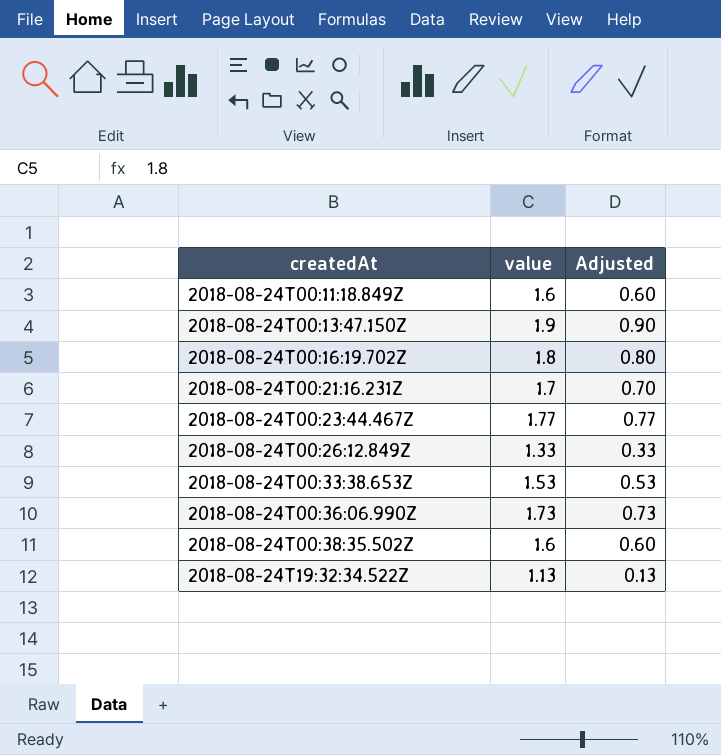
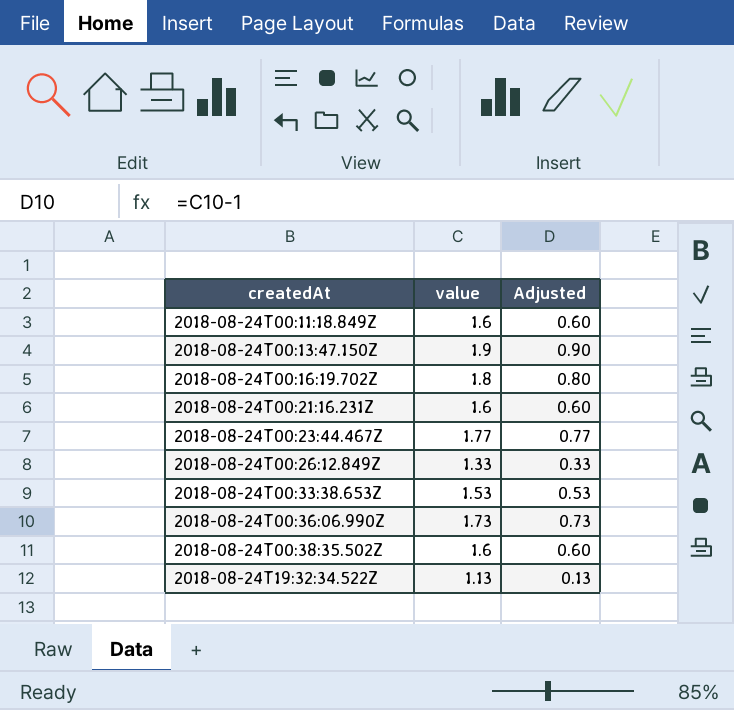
2018-08-24T00:21:16.231Z | value: 1.7 -> 1.6
2018-08-24T00:21:16.231Z | Adjusted: 0.70 -> 0.60

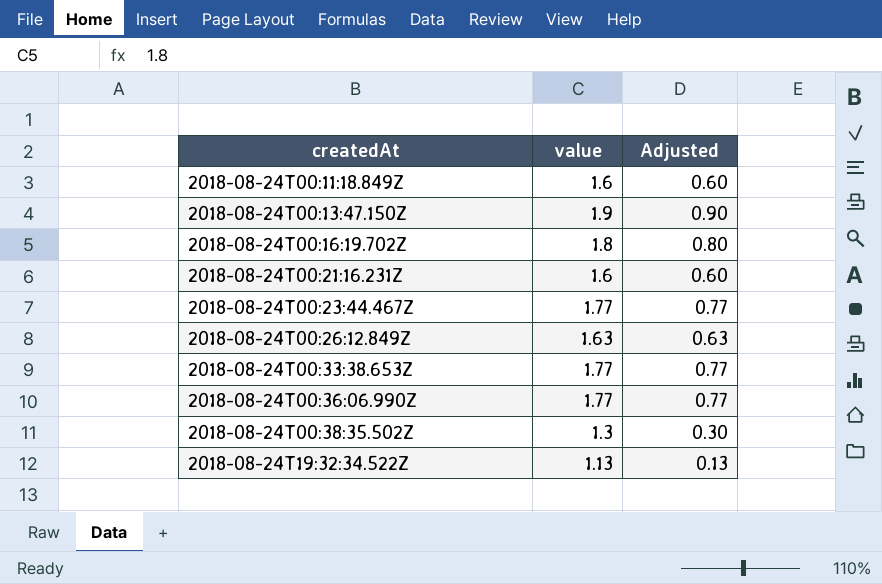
2018-08-24T00:26:12.849Z | value: 1.33 -> 1.63
2018-08-24T00:26:12.849Z | Adjusted: 0.33 -> 0.63
2018-08-24T00:33:38.653Z | value: 1.53 -> 1.77
2018-08-24T00:33:38.653Z | Adjusted: 0.53 -> 0.77
2018-08-24T00:36:06.990Z | value: 1.73 -> 1.77
2018-08-24T00:36:06.990Z | Adjusted: 0.73 -> 0.77
2018-08-24T00:38:35.502Z | value: 1.6 -> 1.3
2018-08-24T00:38:35.502Z | Adjusted: 0.60 -> 0.30

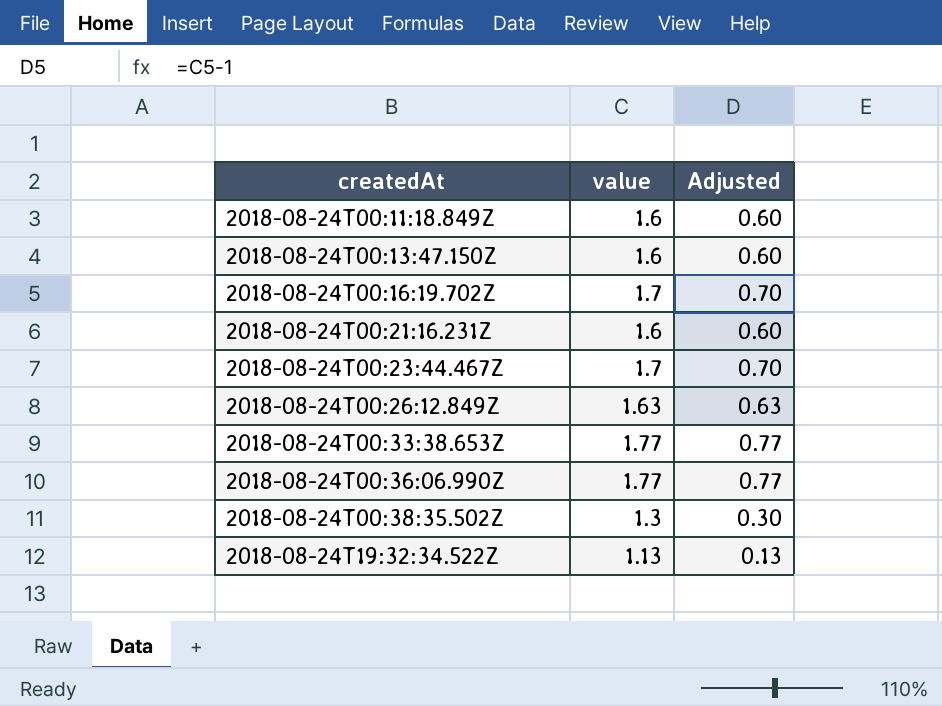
2018-08-24T00:13:47.150Z | value: 1.9 -> 1.6
2018-08-24T00:13:47.150Z | Adjusted: 0.90 -> 0.60
2018-08-24T00:16:19.702Z | value: 1.8 -> 1.7
2018-08-24T00:16:19.702Z | Adjusted: 0.80 -> 0.70
2018-08-24T00:23:44.467Z | value: 1.77 -> 1.7
2018-08-24T00:23:44.467Z | Adjusted: 0.77 -> 0.70

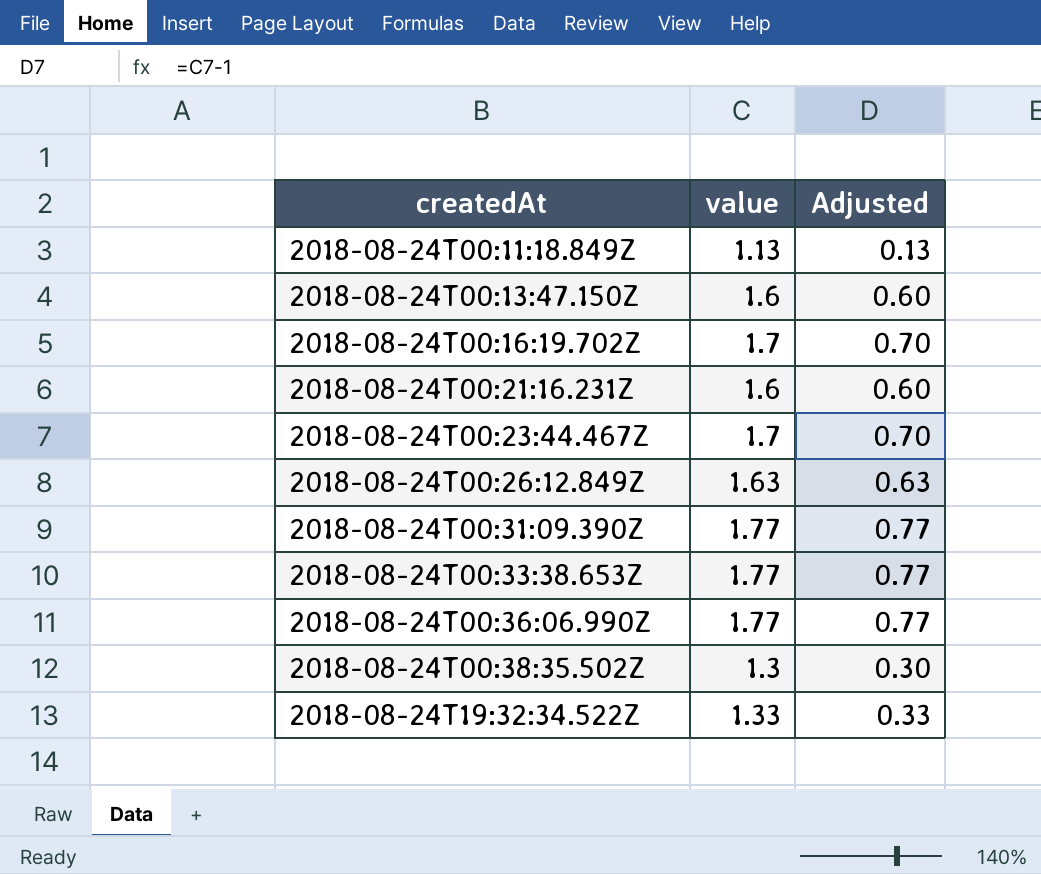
2018-08-24T00:11:18.849Z | value: 1.6 -> 1.13
2018-08-24T00:11:18.849Z | Adjusted: 0.60 -> 0.13
row 2018-08-24T00:31:09.390Z: none -> 1.77 | 0.77
2018-08-24T19:32:34.522Z | value: 1.13 -> 1.33
2018-08-24T19:32:34.522Z | Adjusted: 0.13 -> 0.33

